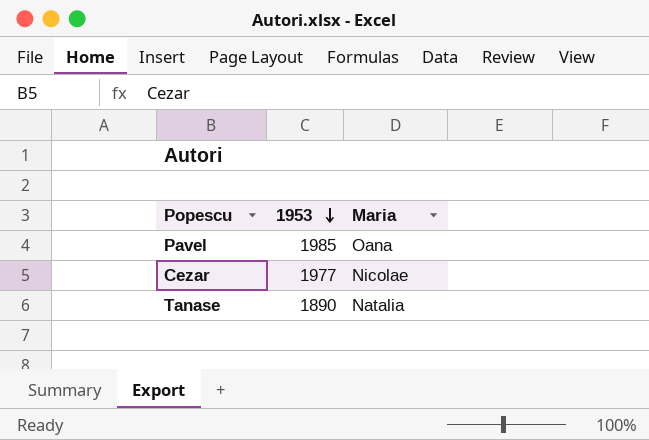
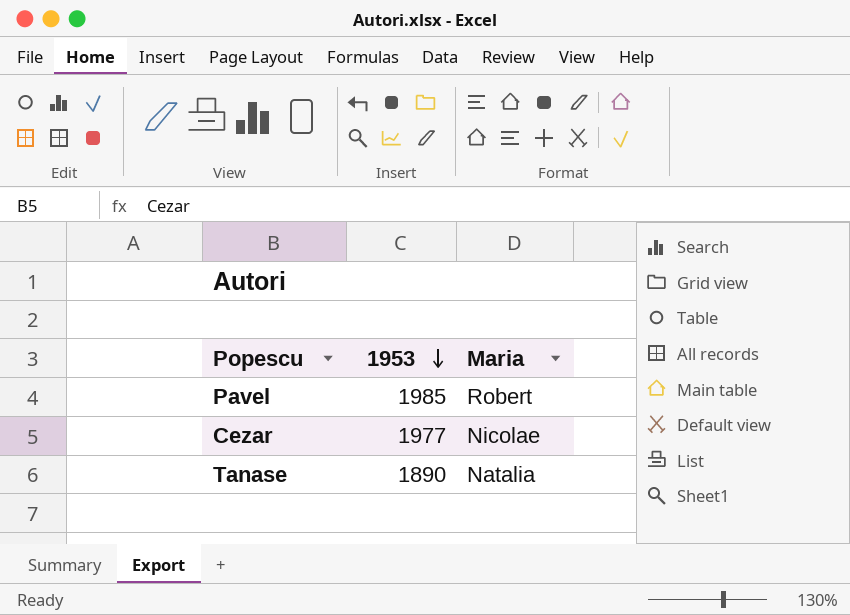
Pavel | Maria: Oana -> Robert

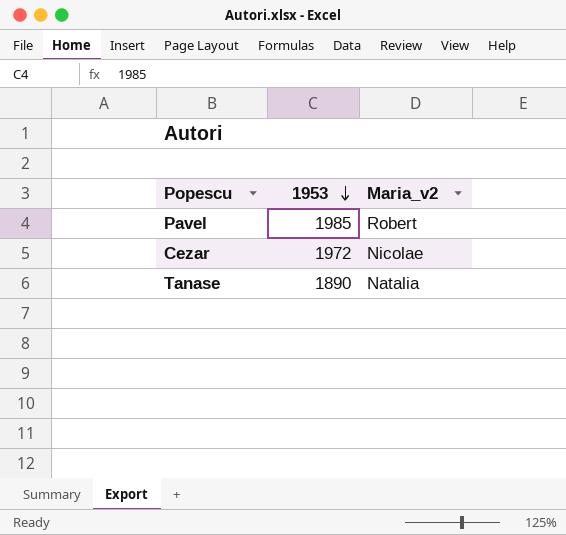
column name: Maria -> Maria_v2
Cezar | 1953: 1977 -> 1972

